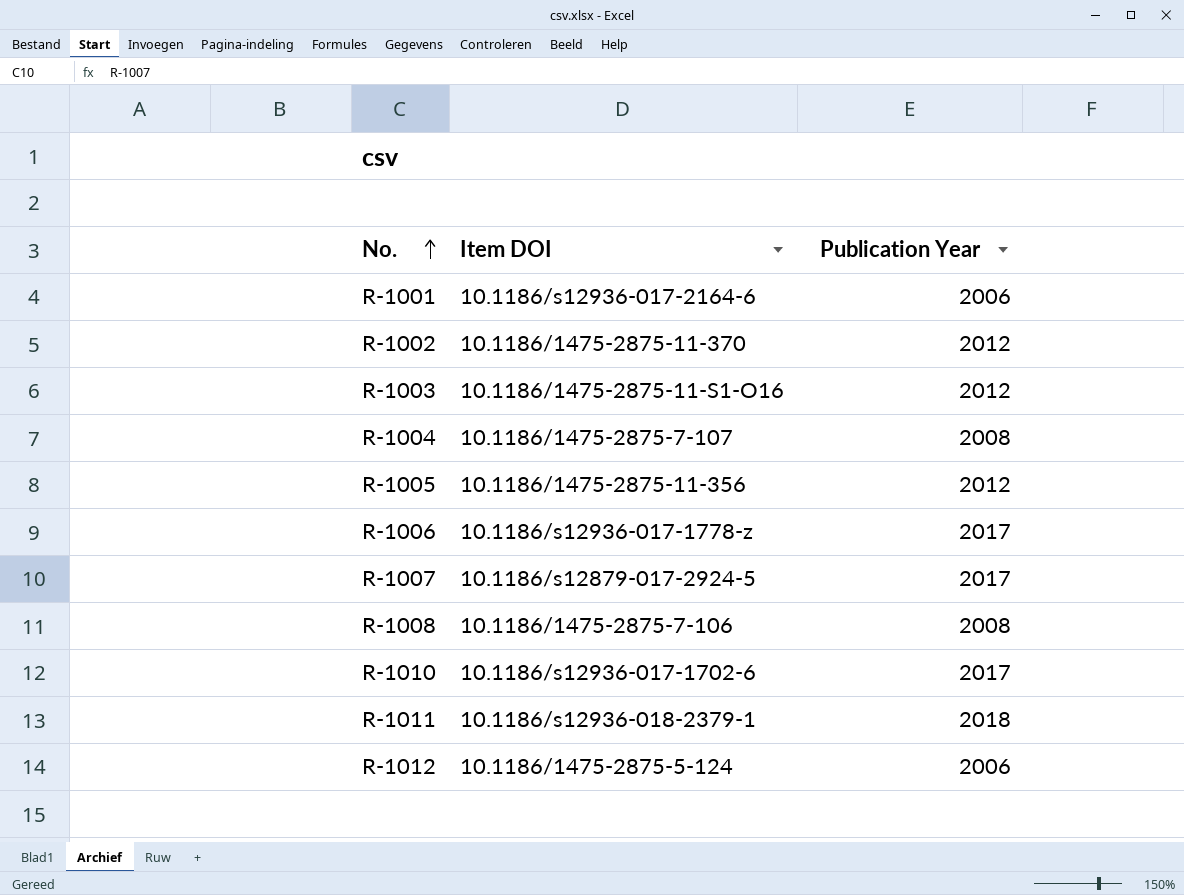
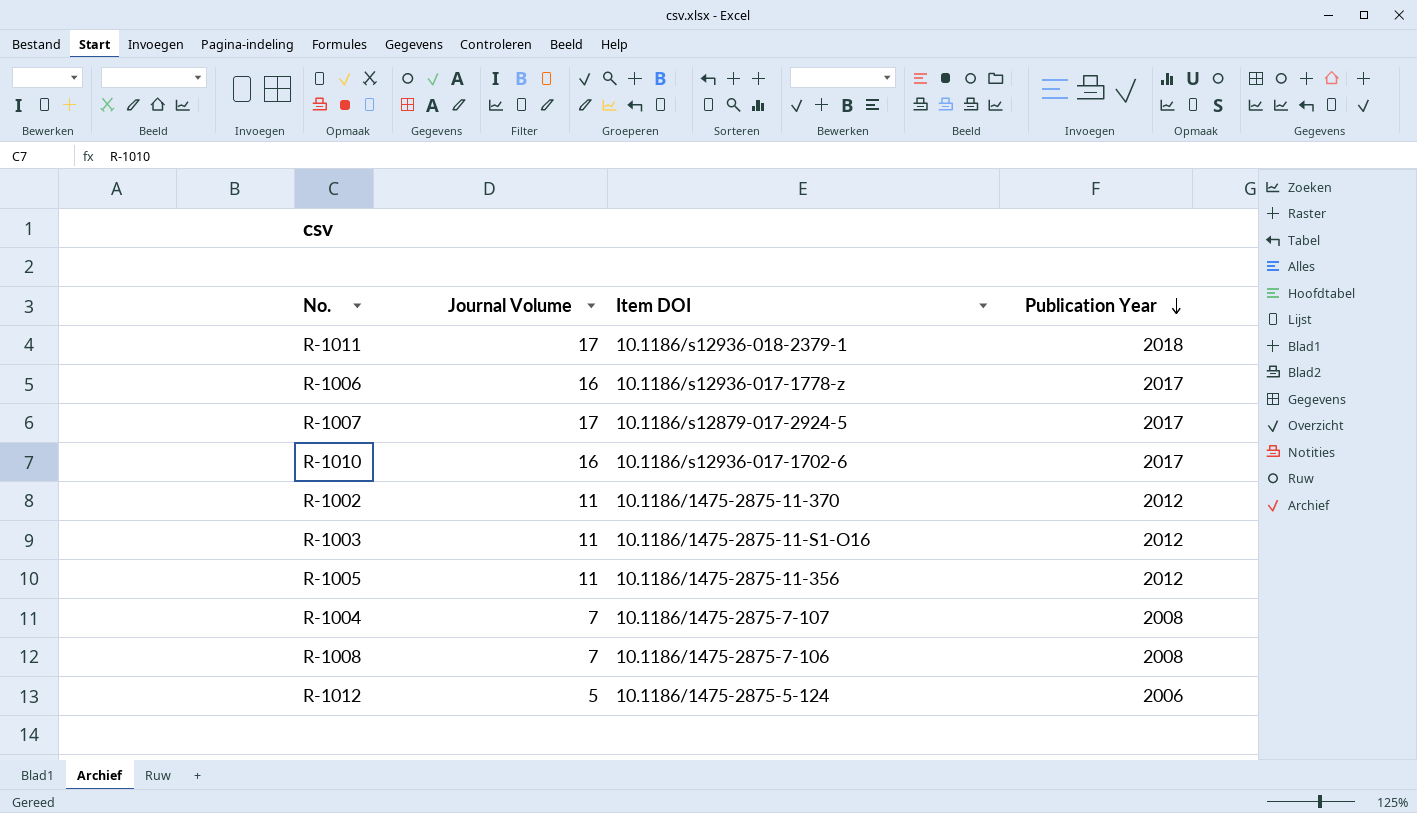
row order: No. ascending -> Publication Year descending
column Journal Volume | position: none -> 2
row R-1001: 10.1186/s12936-017-2164-6 | 2006 -> none

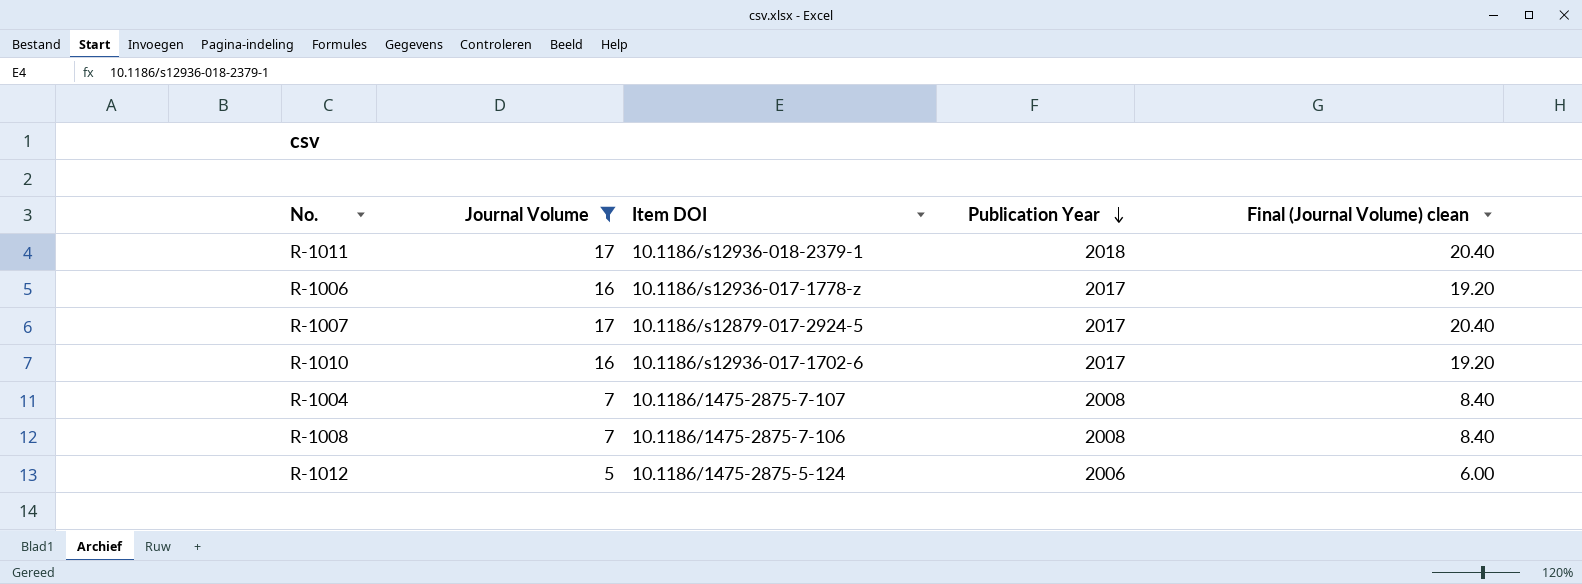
filter: none -> Journal Volume != 11
column Final (Journal Volume) clean | formula: none -> [Journal Volume] * 1.2

